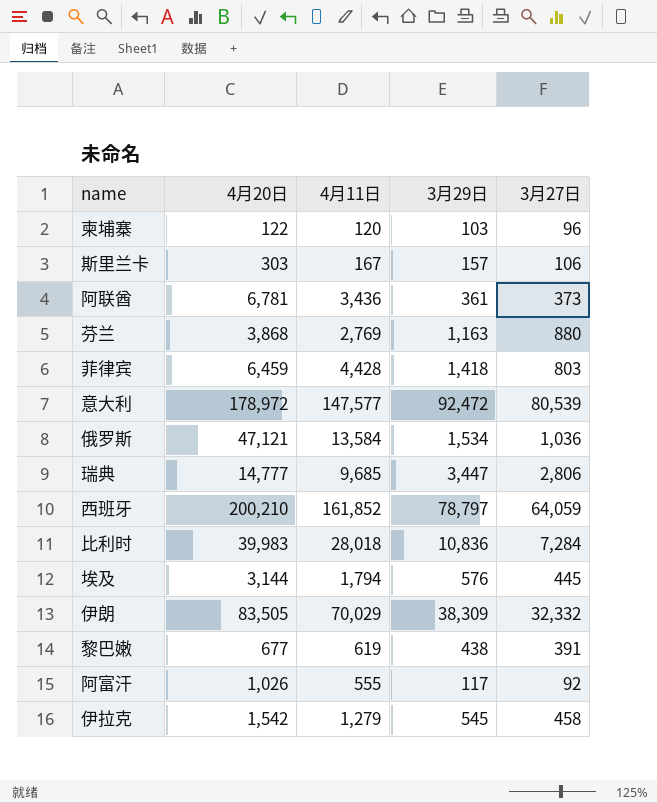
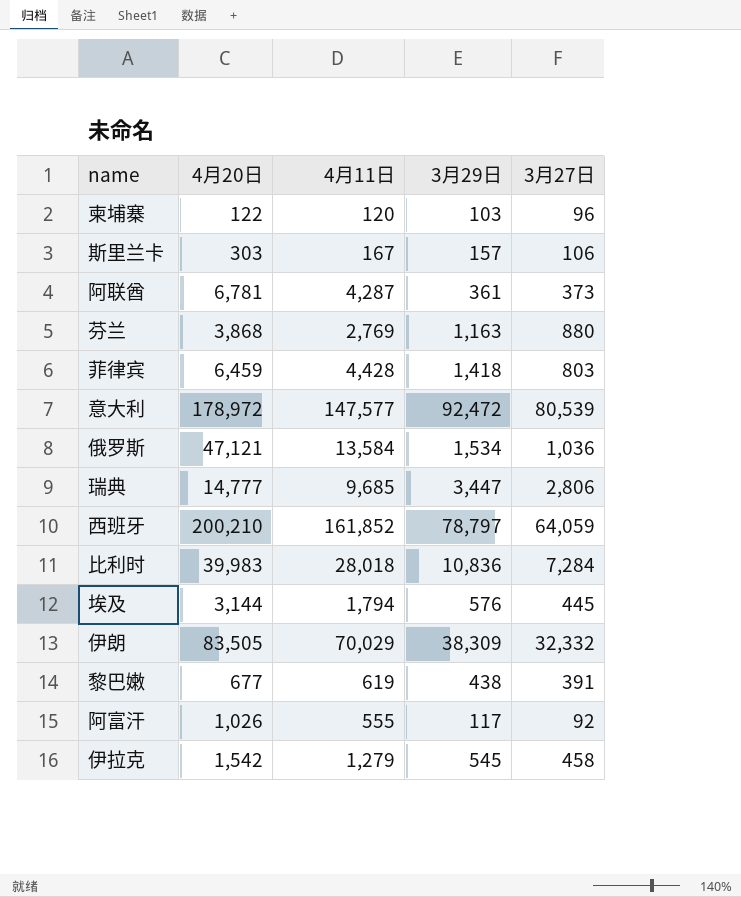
阿联酋 | 4月11日: 3,436 -> 4,287

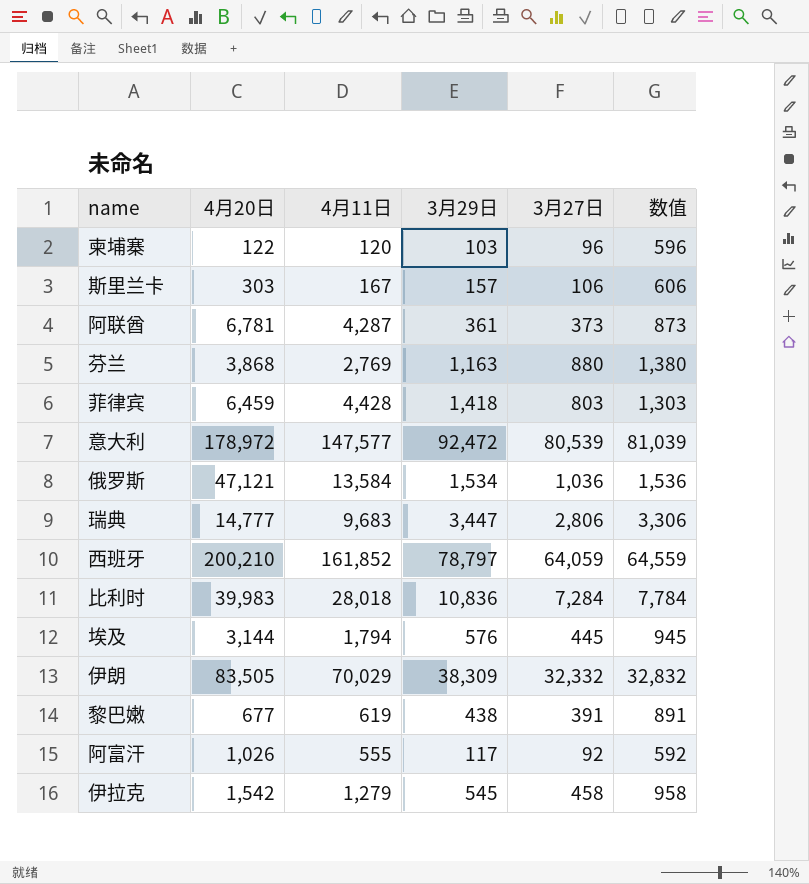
column 数值 | formula: none -> [3月27日] + 500
瑞典 | 4月11日: 9,685 -> 9,683

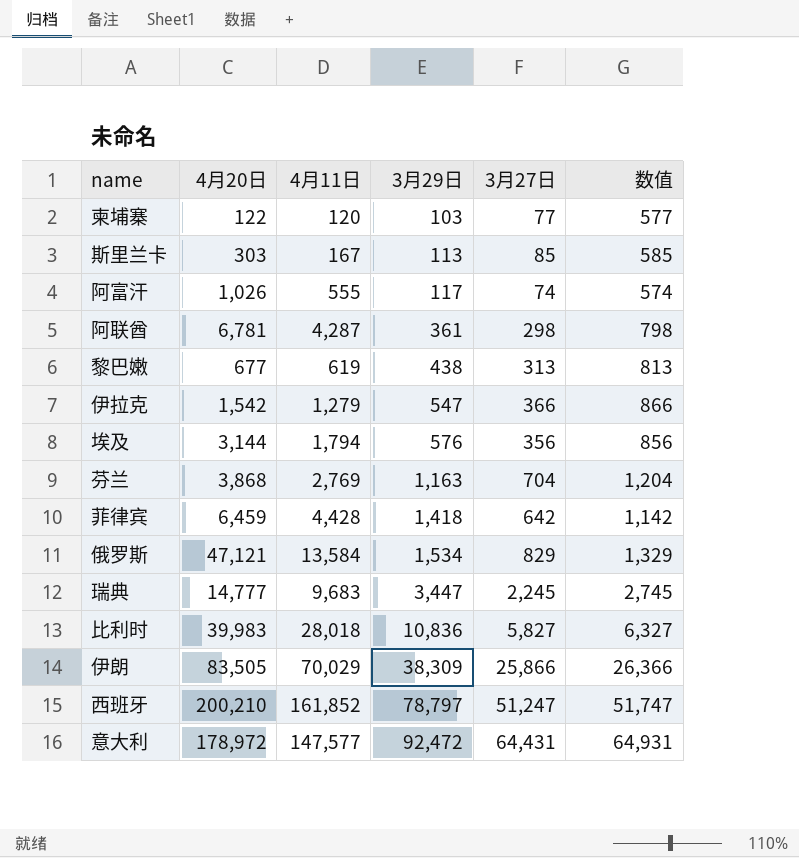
row order: none -> 3月29日 ascending
柬埔寨 | 3月27日: 96 -> 77
柬埔寨 | 数值: 596 -> 577
斯里兰卡 | 3月29日: 157 -> 113
斯里兰卡 | 3月27日: 106 -> 85
斯里兰卡 | 数值: 606 -> 585
阿富汗 | 3月27日: 92 -> 74
阿富汗 | 数值: 592 -> 574
阿联酋 | 3月27日: 373 -> 298
阿联酋 | 数值: 873 -> 798
黎巴嫩 | 3月27日: 391 -> 313
黎巴嫩 | 数值: 891 -> 813
伊拉克 | 3月29日: 545 -> 547
伊拉克 | 3月27日: 458 -> 366
伊拉克 | 数值: 958 -> 866
埃及 | 3月27日: 445 -> 356
埃及 | 数值: 945 -> 856
芬兰 | 3月27日: 880 -> 704
芬兰 | 数值: 1,380 -> 1,204
菲律宾 | 3月27日: 803 -> 642
菲律宾 | 数值: 1,303 -> 1,142
俄罗斯 | 3月27日: 1,036 -> 829
俄罗斯 | 数值: 1,536 -> 1,329
瑞典 | 3月27日: 2,806 -> 2,245
瑞典 | 数值: 3,306 -> 2,745
比利时 | 3月27日: 7,284 -> 5,827
比利时 | 数值: 7,784 -> 6,327
伊朗 | 3月27日: 32,332 -> 25,866
伊朗 | 数值: 32,832 -> 26,366
西班牙 | 3月27日: 64,059 -> 51,247
西班牙 | 数值: 64,559 -> 51,747
意大利 | 3月27日: 80,539 -> 64,431
意大利 | 数值: 81,039 -> 64,931

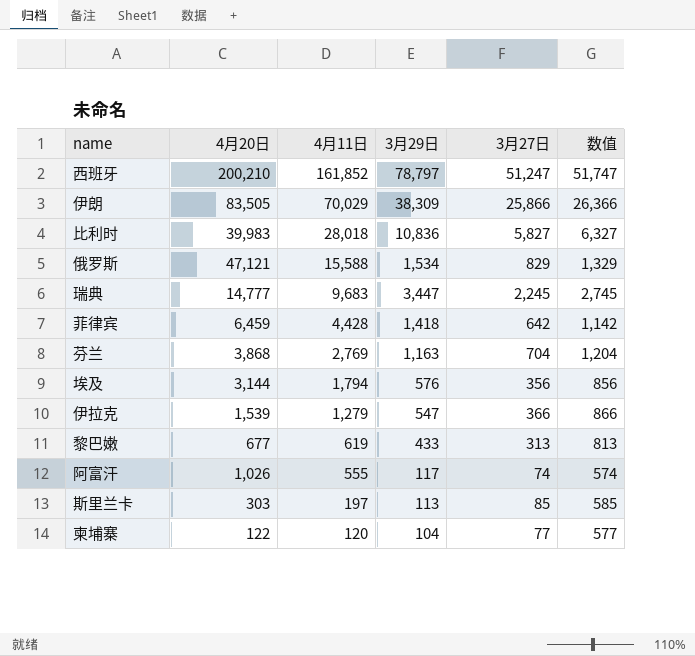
row order: 3月29日 ascending -> 4月11日 descending
row 阿联酋: 6,781 | 4,287 | 361 | 298 | 798 -> none
row 意大利: 178,972 | 147,577 | 92,472 | 64,431 | 64,931 -> none
俄罗斯 | 4月11日: 13,584 -> 15,588
伊拉克 | 4月20日: 1,542 -> 1,539
黎巴嫩 | 3月29日: 438 -> 433
斯里兰卡 | 4月11日: 167 -> 197
柬埔寨 | 3月29日: 103 -> 104

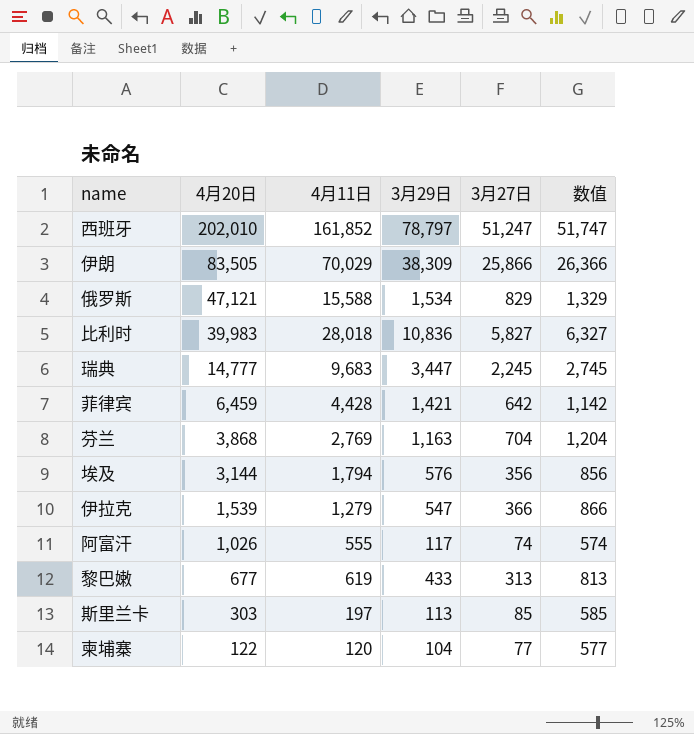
row order: 4月11日 descending -> 4月20日 descending
西班牙 | 4月20日: 200,210 -> 202,010
菲律宾 | 3月29日: 1,418 -> 1,421

